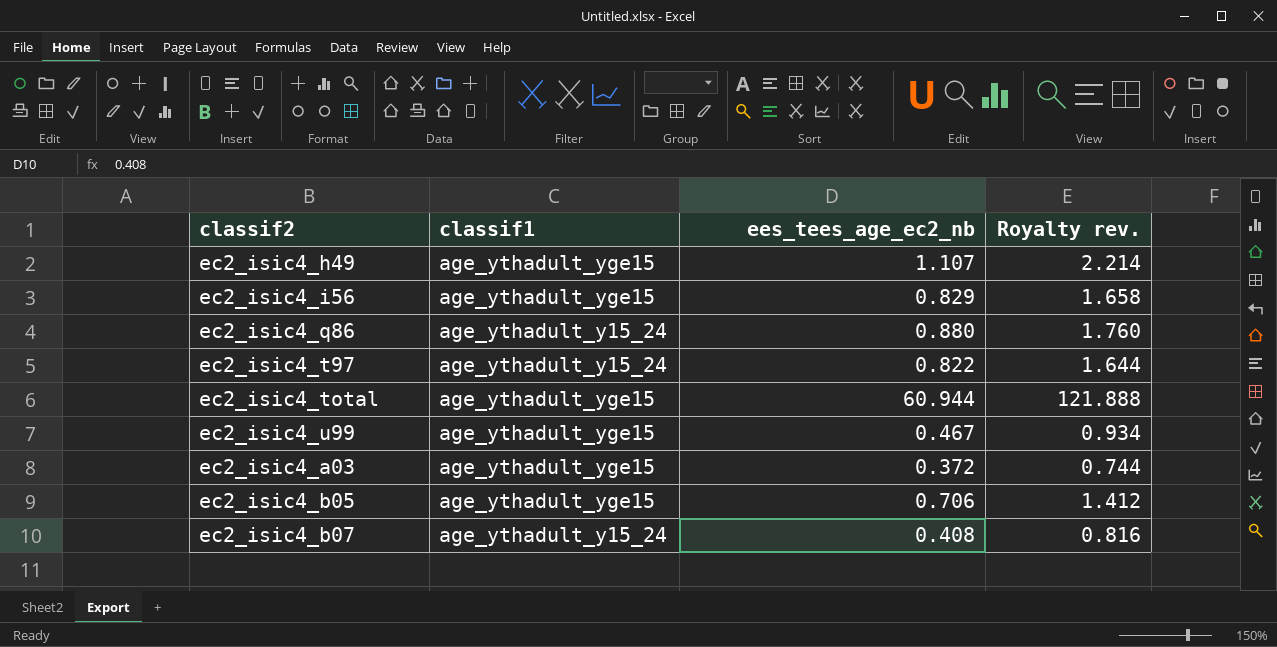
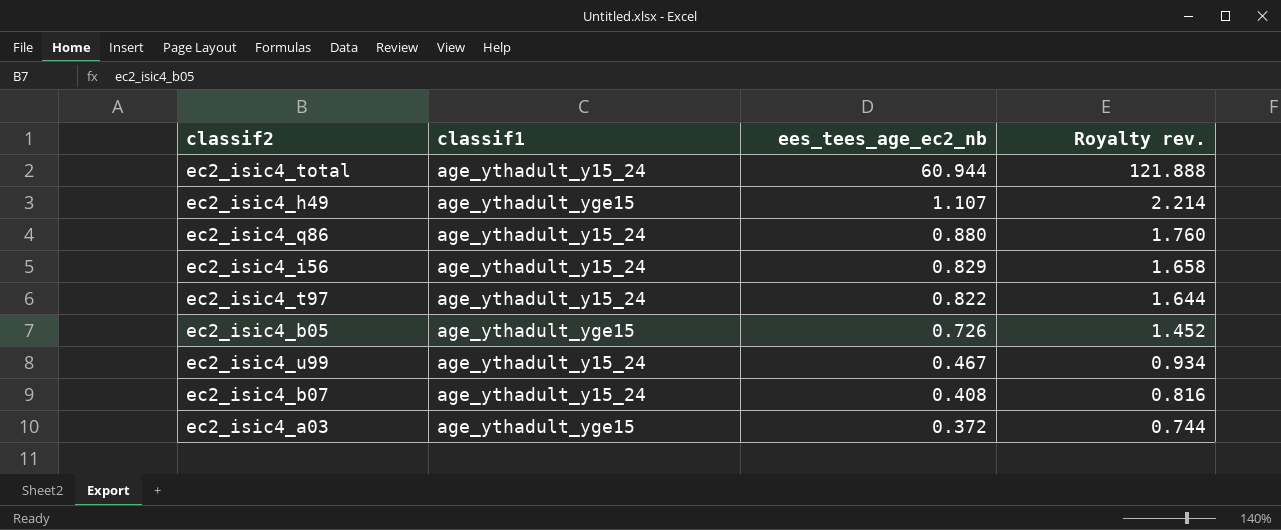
row order: none -> ees_tees_age_ec2_nb descending
ec2_isic4_total | classif1: age_ythadult_yge15 -> age_ythadult_y15_24
ec2_isic4_i56 | classif1: age_ythadult_yge15 -> age_ythadult_y15_24
ec2_isic4_b05 | ees_tees_age_ec2_nb: 0.706 -> 0.726
ec2_isic4_b05 | Royalty rev.: 1.412 -> 1.452
ec2_isic4_u99 | classif1: age_ythadult_yge15 -> age_ythadult_y15_24

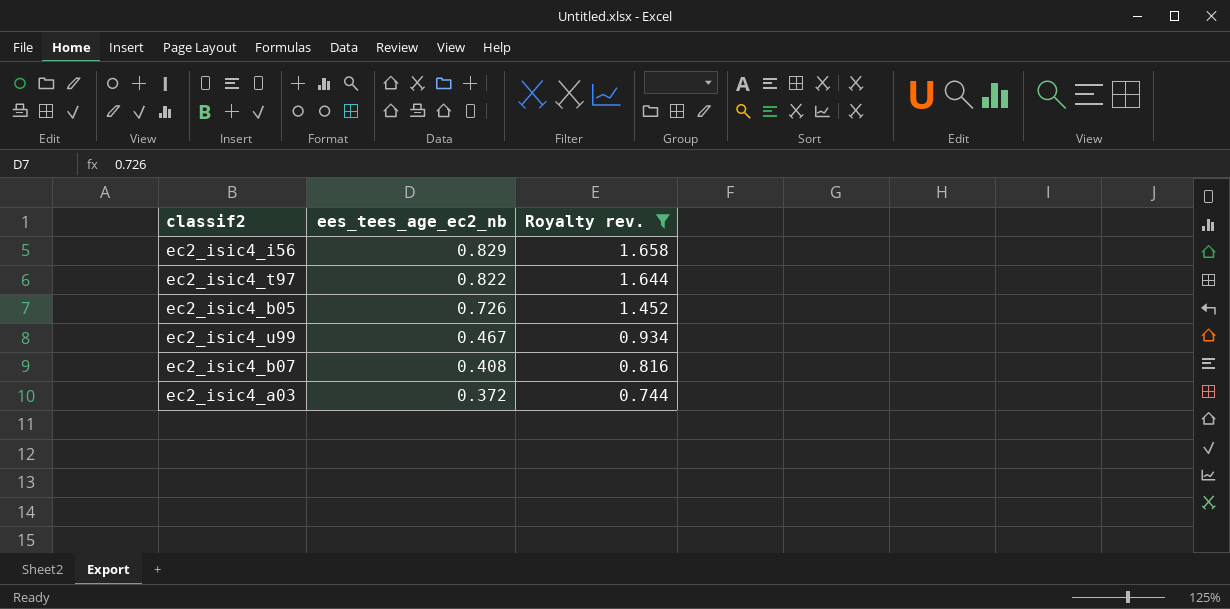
filter: none -> Royalty rev. <= 1.658
column classif1 | position: 2 -> none

